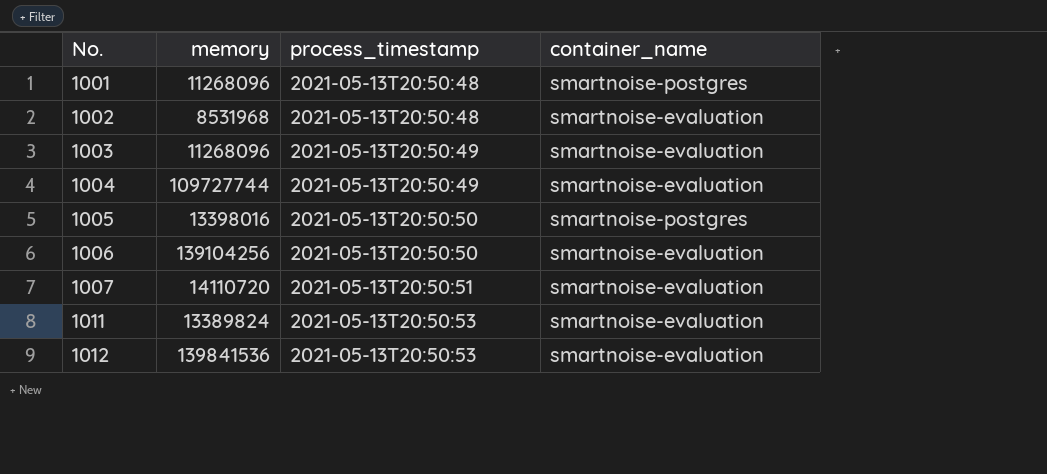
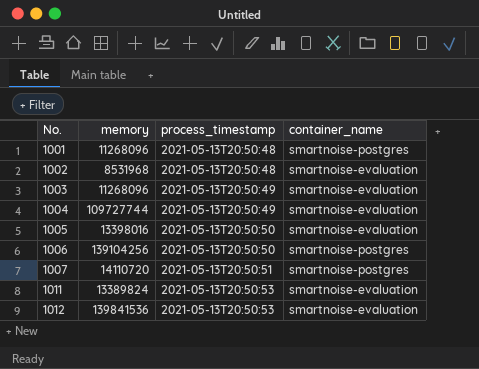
1005 | container_name: smartnoise-postgres -> smartnoise-evaluation
1006 | container_name: smartnoise-evaluation -> smartnoise-postgres
1007 | container_name: smartnoise-evaluation -> smartnoise-postgres

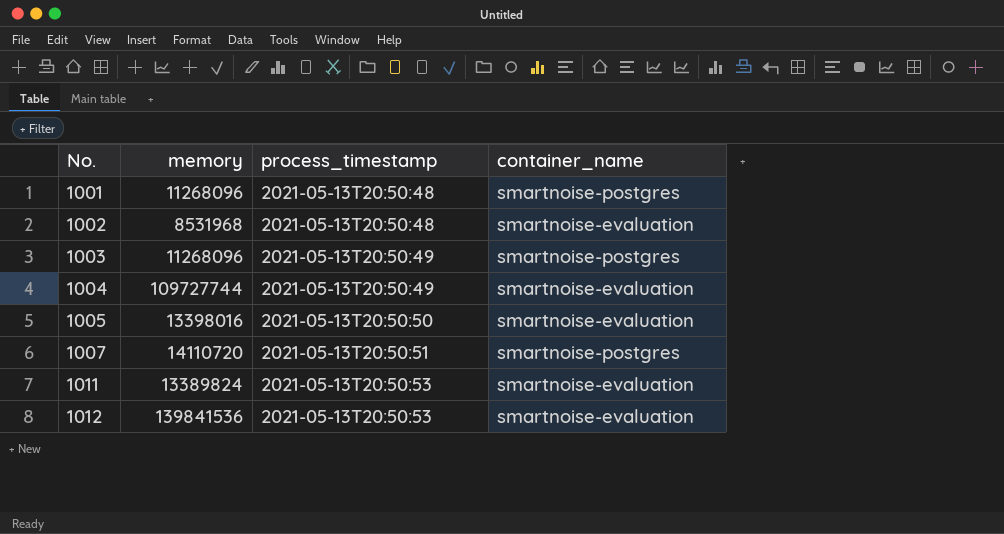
row 1006: 139104256 | 2021-05-13T20:50:50 | smartnoise-postgres -> none
1003 | container_name: smartnoise-evaluation -> smartnoise-postgres

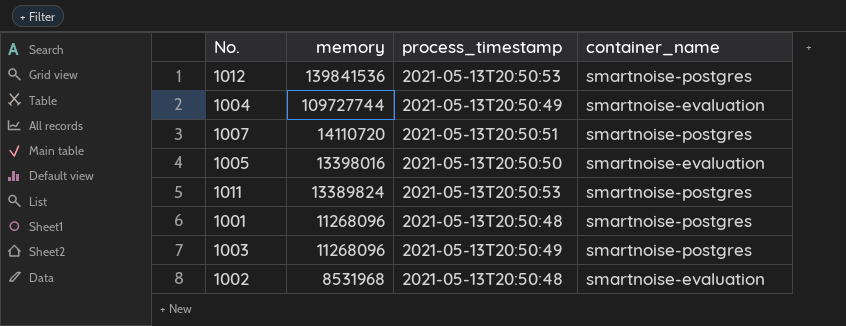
row order: No. ascending -> memory descending
1012 | container_name: smartnoise-evaluation -> smartnoise-postgres
1011 | container_name: smartnoise-evaluation -> smartnoise-postgres

